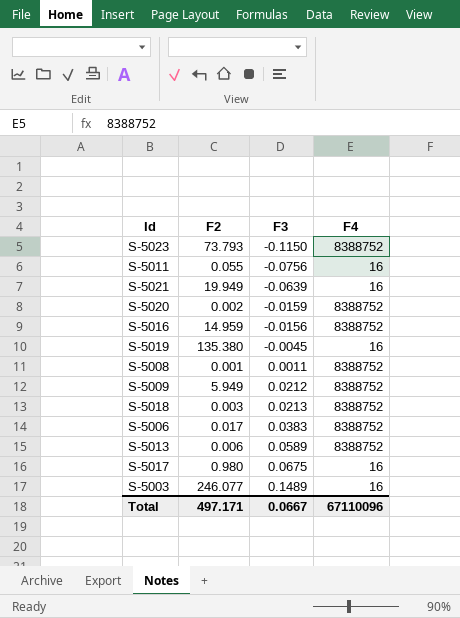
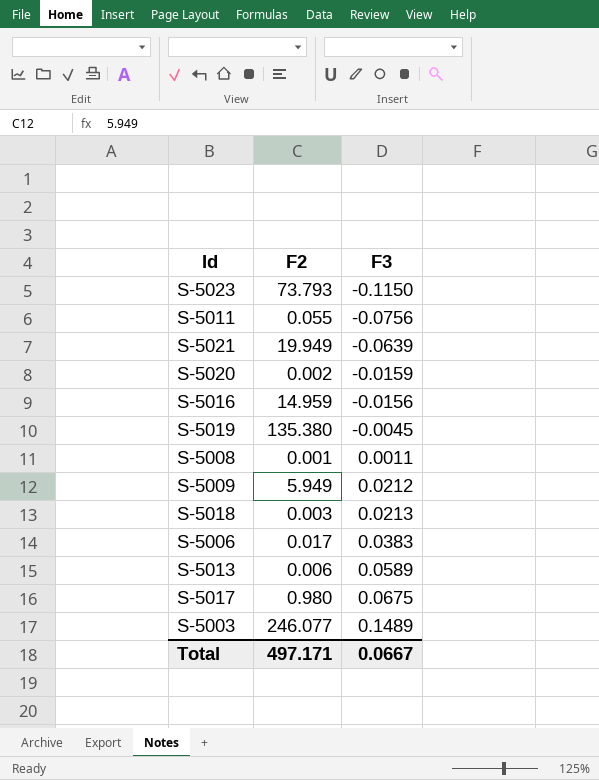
column F4 | position: 4 -> none

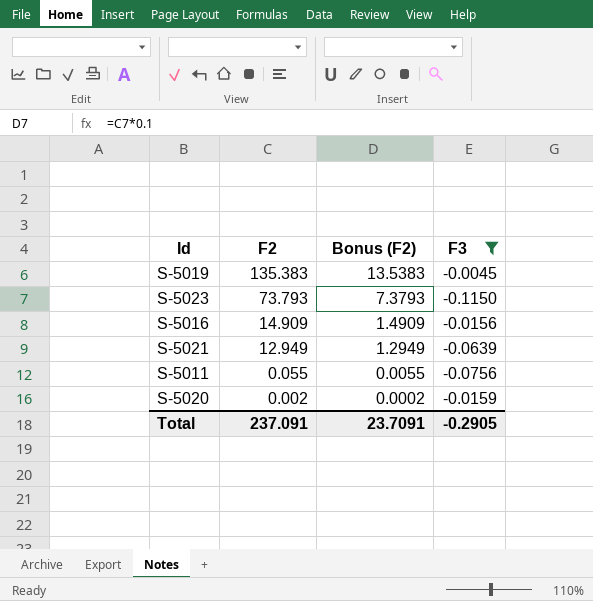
filter: none -> F3 <= -0.0045
row order: F3 ascending -> F2 descending
column Bonus (F2) | formula: none -> [F2] * 0.1
S-5019 | F2: 135.380 -> 135.383
S-5016 | F2: 14.959 -> 14.909
S-5021 | F2: 19.949 -> 12.949
Total | F2: 497.171 -> 237.091
Total | F3: 0.0667 -> -0.2905

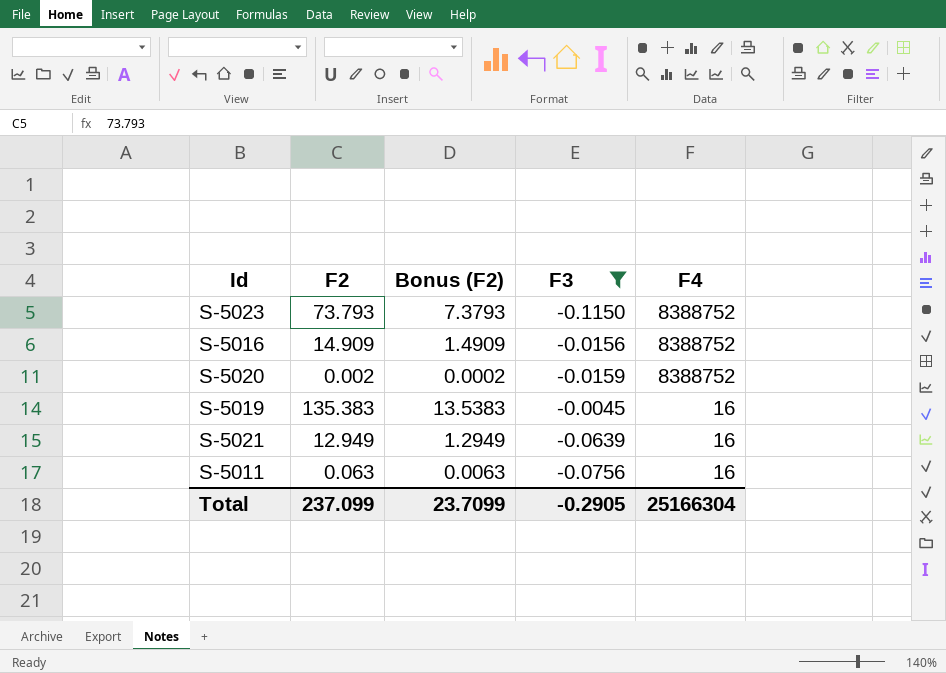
row order: F2 descending -> F4 descending
column F4 | position: none -> 5
S-5011 | F2: 0.055 -> 0.063
S-5011 | Bonus (F2): 0.0055 -> 0.0063
Total | F2: 237.091 -> 237.099
Total | Bonus (F2): 23.7091 -> 23.7099

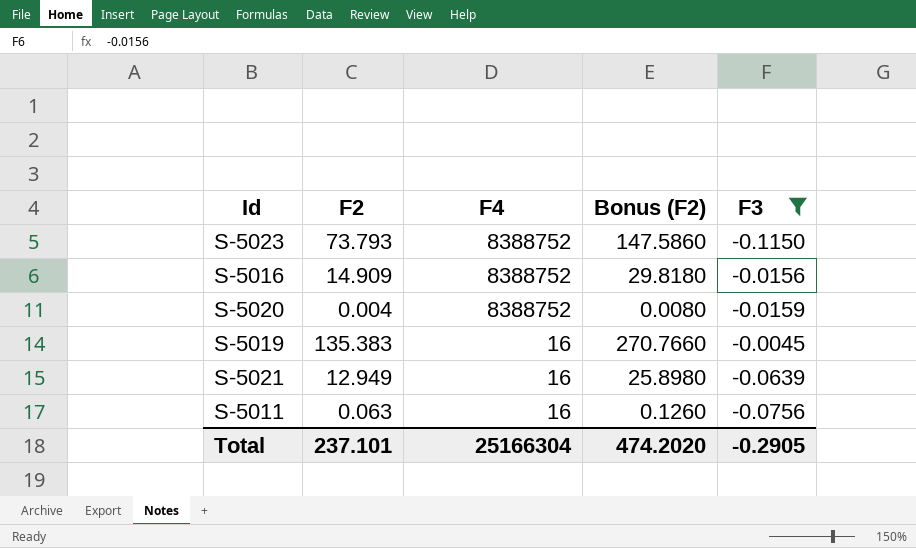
column F4 | position: 5 -> 3
column Bonus (F2) | formula: [F2] * 0.1 -> [F2] * 2
S-5020 | F2: 0.002 -> 0.004
Total | F2: 237.099 -> 237.101
Total | Bonus (F2): 23.7099 -> 474.2020

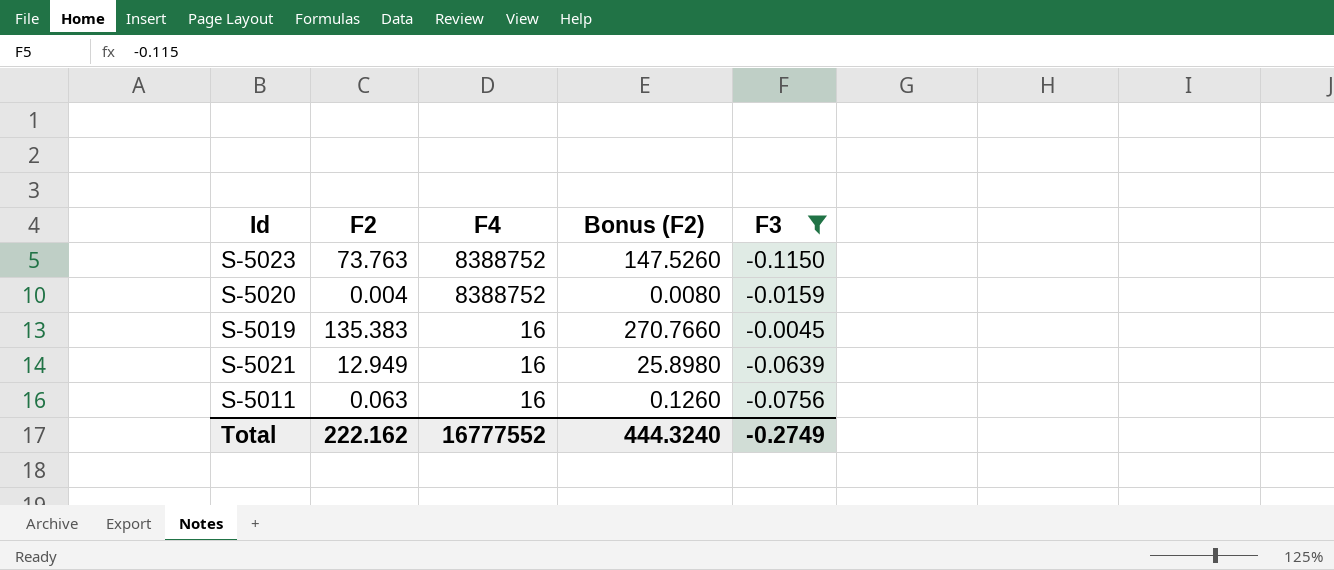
row S-5016: 14.909 | 8388752 | 29.8180 | -0.0156 -> none
S-5023 | F2: 73.793 -> 73.763
S-5023 | Bonus (F2): 147.5860 -> 147.5260
Total | F2: 237.101 -> 222.162
Total | F4: 25166304 -> 16777552
Total | Bonus (F2): 474.2020 -> 444.3240
Total | F3: -0.2905 -> -0.2749

